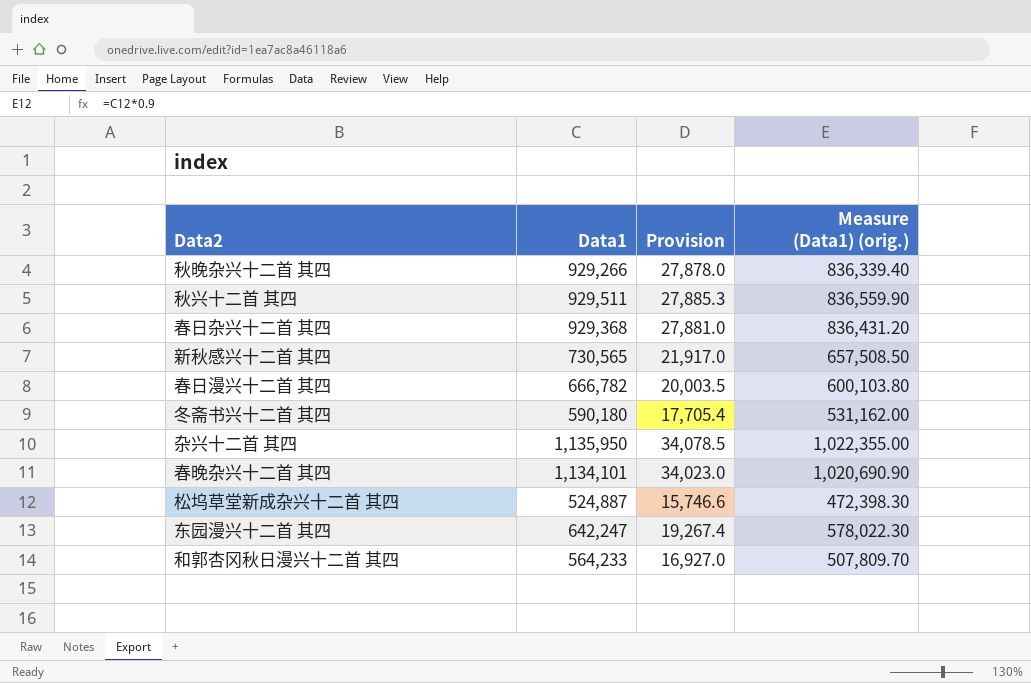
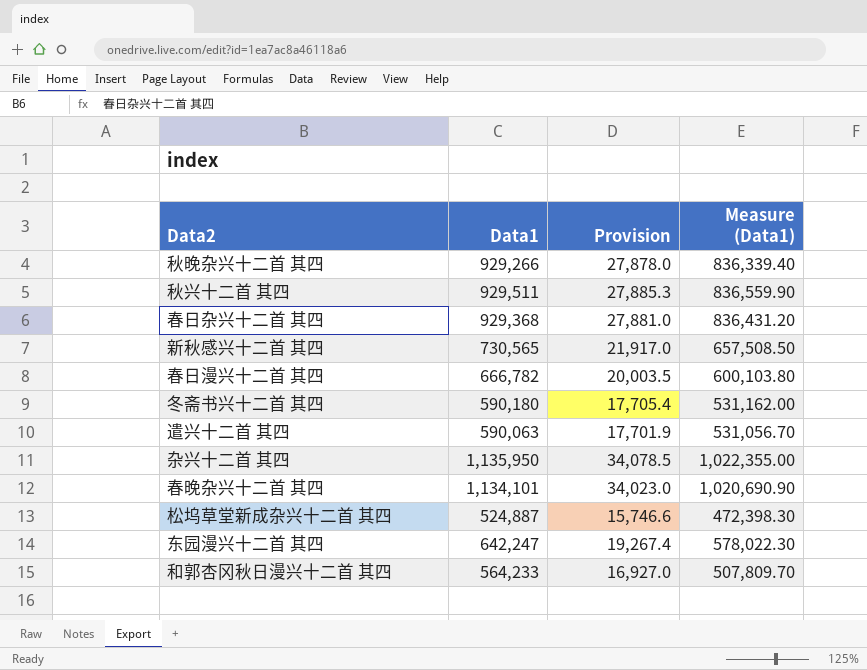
column name: Measure (Data1) (orig.) -> Measure (Data1)
row 遣兴十二首 其四: none -> 590,063 | 17,701.9 | 531,056.70

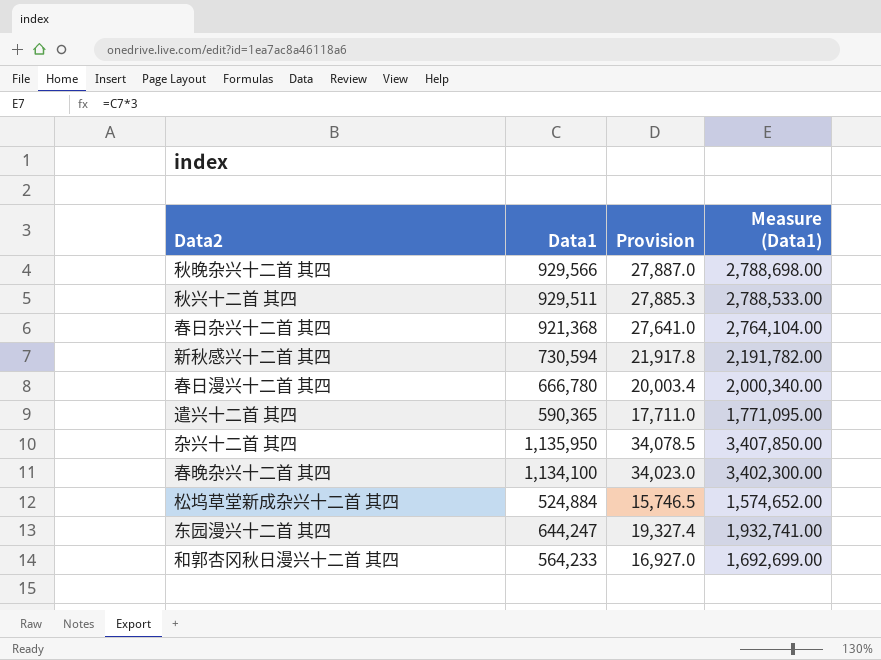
column Measure (Data1) | formula: [Data1] * 0.9 -> [Data1] * 3
row 冬斋书兴十二首 其四: 590,180 | 17,705.4 | 531,162.00 -> none
秋晚杂兴十二首 其四 | Data1: 929,266 -> 929,566
秋晚杂兴十二首 其四 | Provision: 27,878.0 -> 27,887.0
春日杂兴十二首 其四 | Data1: 929,368 -> 921,368
春日杂兴十二首 其四 | Provision: 27,881.0 -> 27,641.0
新秋感兴十二首 其四 | Data1: 730,565 -> 730,594
新秋感兴十二首 其四 | Provision: 21,917.0 -> 21,917.8
春日漫兴十二首 其四 | Data1: 666,782 -> 666,780
春日漫兴十二首 其四 | Provision: 20,003.5 -> 20,003.4
遣兴十二首 其四 | Data1: 590,063 -> 590,365
遣兴十二首 其四 | Provision: 17,701.9 -> 17,711.0
春晚杂兴十二首 其四 | Data1: 1,134,101 -> 1,134,100
松坞草堂新成杂兴十二首 其四 | Data1: 524,887 -> 524,884
松坞草堂新成杂兴十二首 其四 | Provision: 15,746.6 -> 15,746.5
东园漫兴十二首 其四 | Data1: 642,247 -> 644,247
东园漫兴十二首 其四 | Provision: 19,267.4 -> 19,327.4

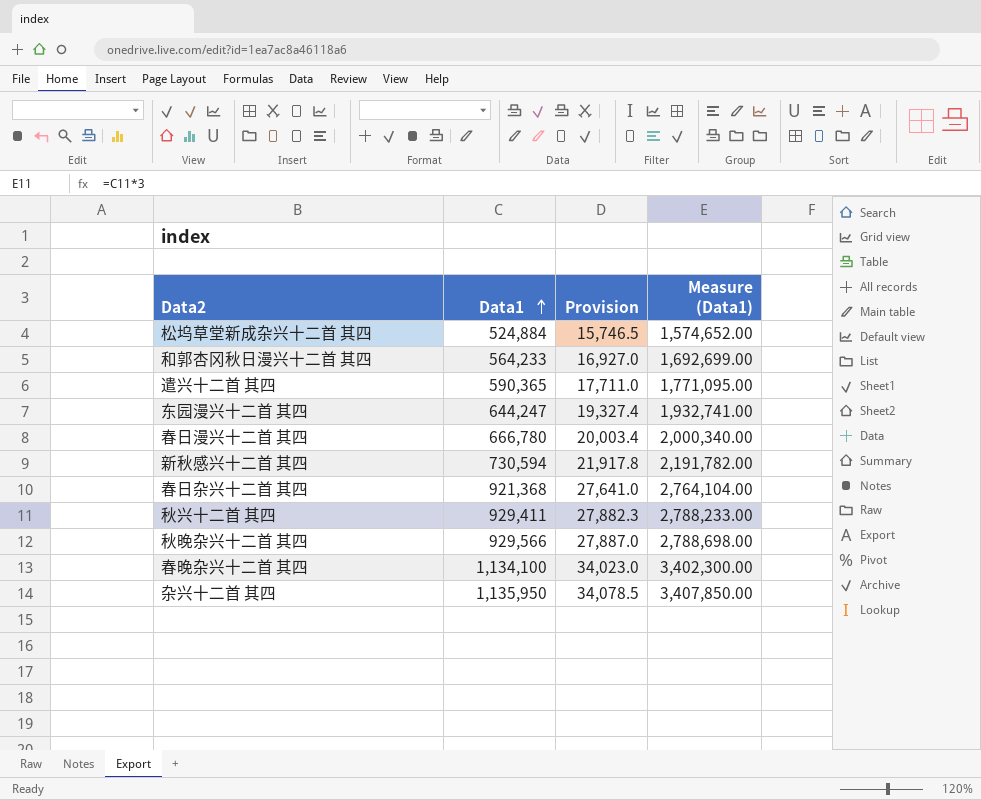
row order: none -> Data1 ascending
秋兴十二首 其四 | Data1: 929,511 -> 929,411
秋兴十二首 其四 | Provision: 27,885.3 -> 27,882.3
秋兴十二首 其四 | Measure (Data1): 2,788,533.00 -> 2,788,233.00

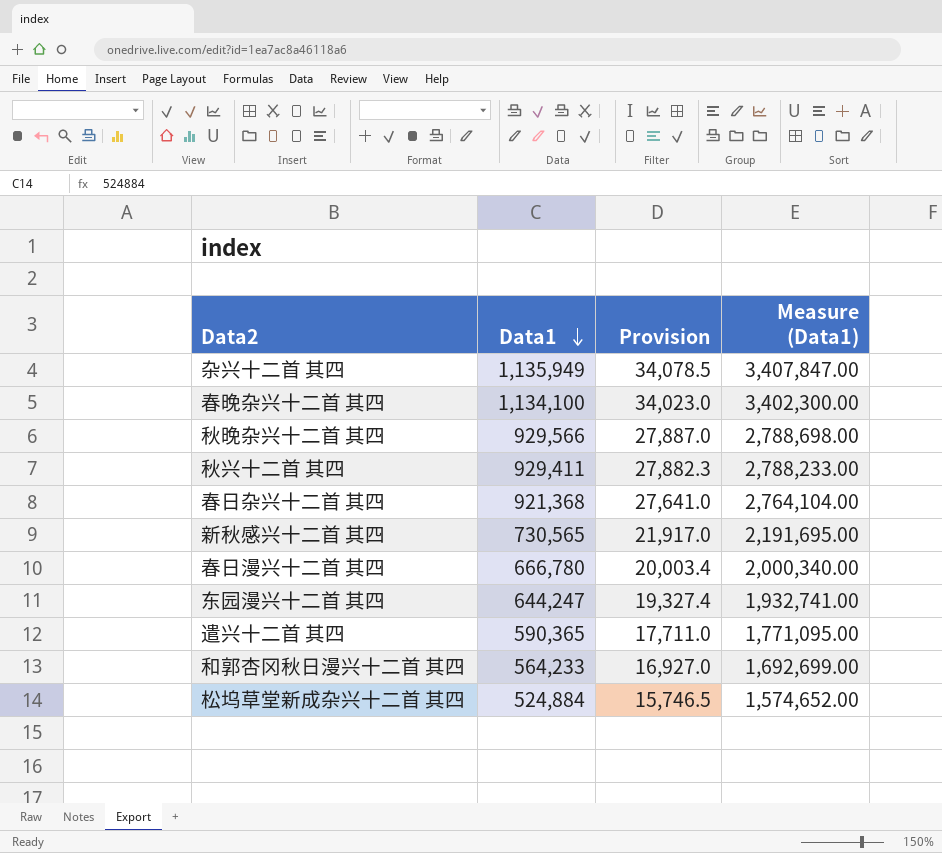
row order: Data1 ascending -> Data1 descending
杂兴十二首 其四 | Data1: 1,135,950 -> 1,135,949
杂兴十二首 其四 | Measure (Data1): 3,407,850.00 -> 3,407,847.00
新秋感兴十二首 其四 | Data1: 730,594 -> 730,565
新秋感兴十二首 其四 | Provision: 21,917.8 -> 21,917.0
新秋感兴十二首 其四 | Measure (Data1): 2,191,782.00 -> 2,191,695.00

